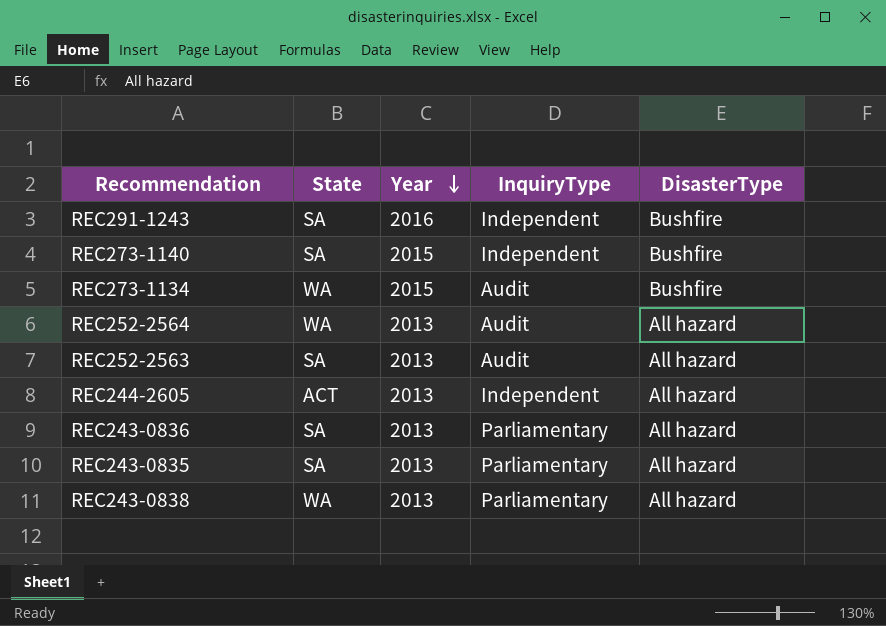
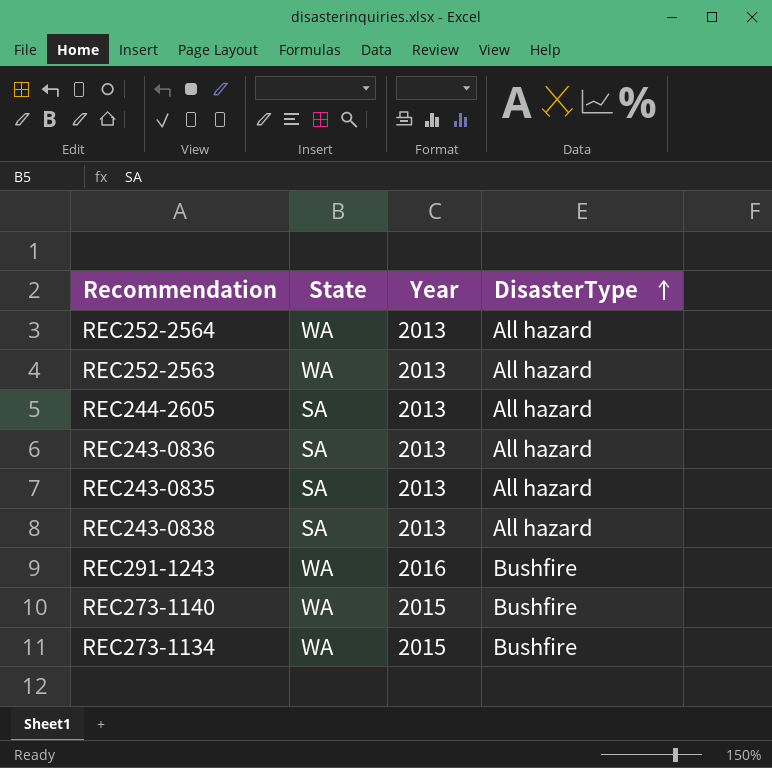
row order: Year descending -> DisasterType ascending
column InquiryType | position: 4 -> none
REC252-2563 | State: SA -> WA
REC244-2605 | State: ACT -> SA
REC243-0838 | State: WA -> SA
REC291-1243 | State: SA -> WA
REC273-1140 | State: SA -> WA

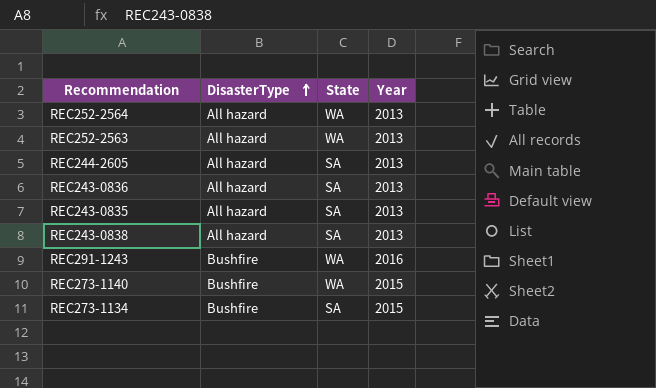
column DisasterType | position: 4 -> 2
REC273-1134 | State: WA -> SA

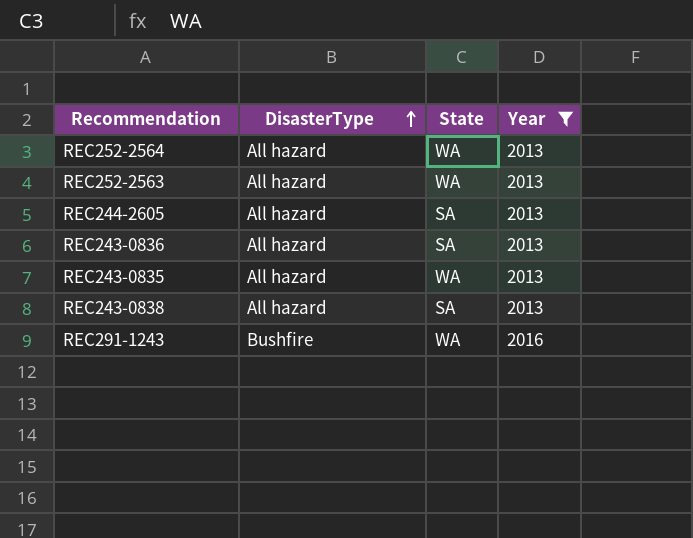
filter: none -> Year != 2015
REC243-0835 | State: SA -> WA

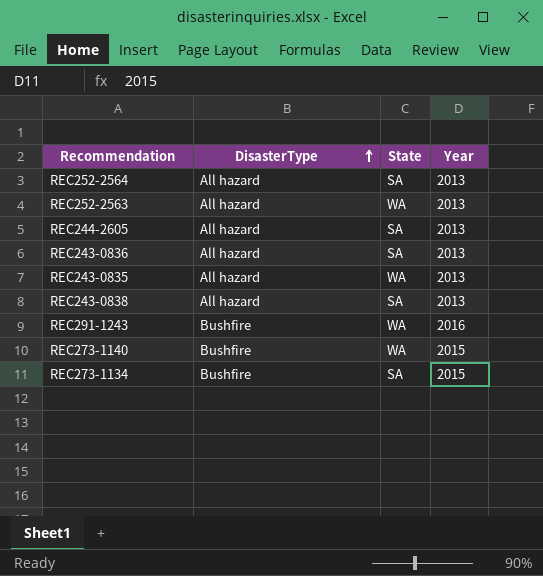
filter: Year != 2015 -> none
REC252-2564 | State: WA -> SA

